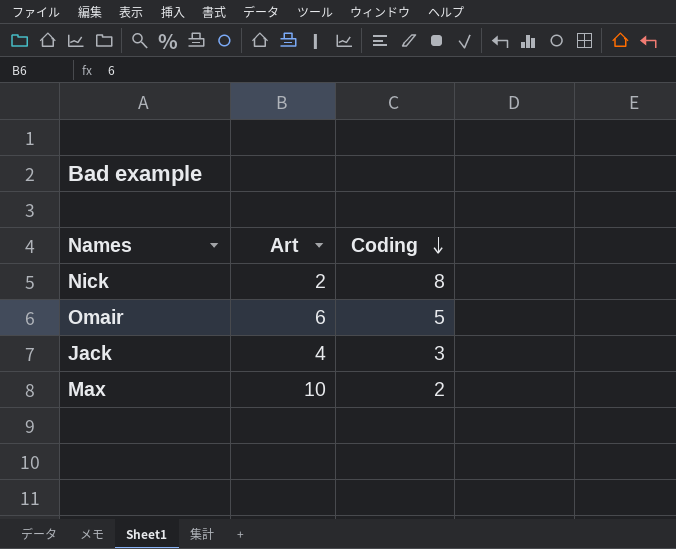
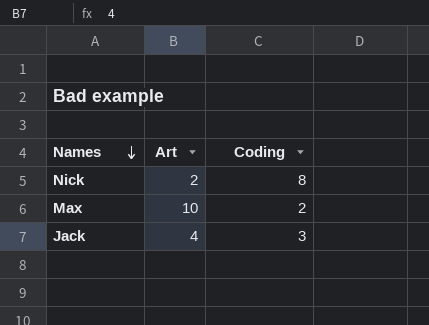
row order: Coding descending -> Names descending
row Omair: 6 | 5 -> none

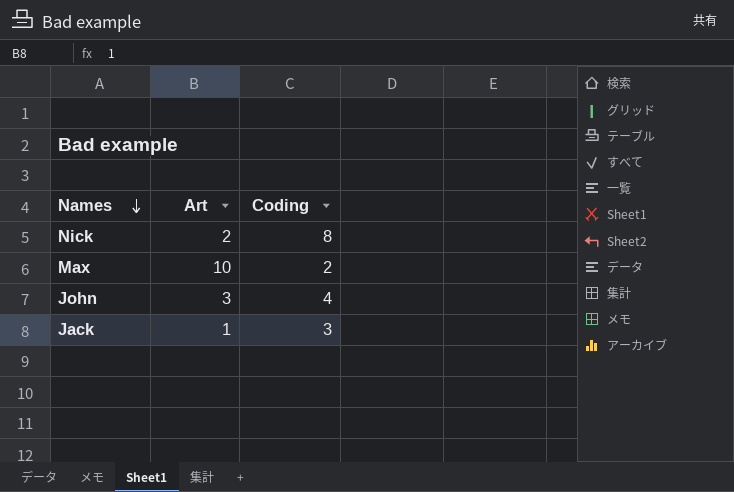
row John: none -> 3 | 4
Jack | Art: 4 -> 1

